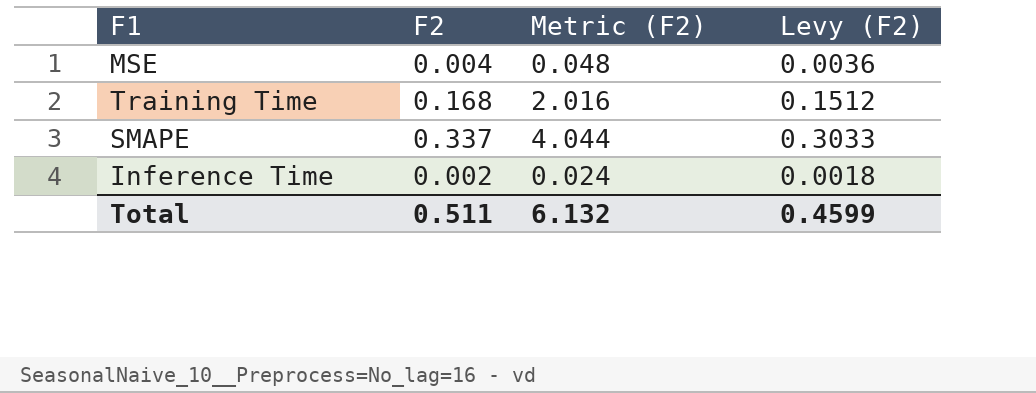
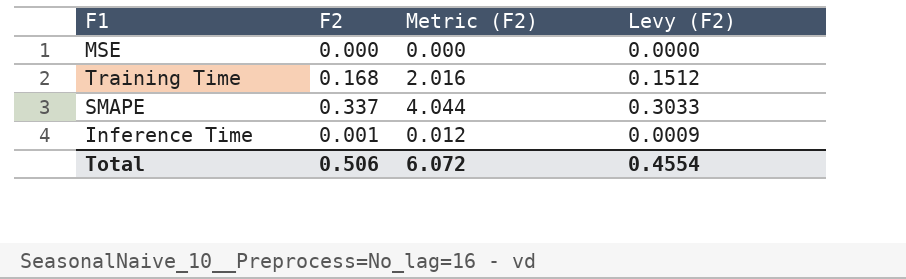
MSE | F2: 0.004 -> 0.000
MSE | Metric (F2): 0.048 -> 0.000
MSE | Levy (F2): 0.0036 -> 0.0000
Inference Time | F2: 0.002 -> 0.001
Inference Time | Metric (F2): 0.024 -> 0.012
Inference Time | Levy (F2): 0.0018 -> 0.0009
Total | F2: 0.511 -> 0.506
Total | Metric (F2): 6.132 -> 6.072
Total | Levy (F2): 0.4599 -> 0.4554

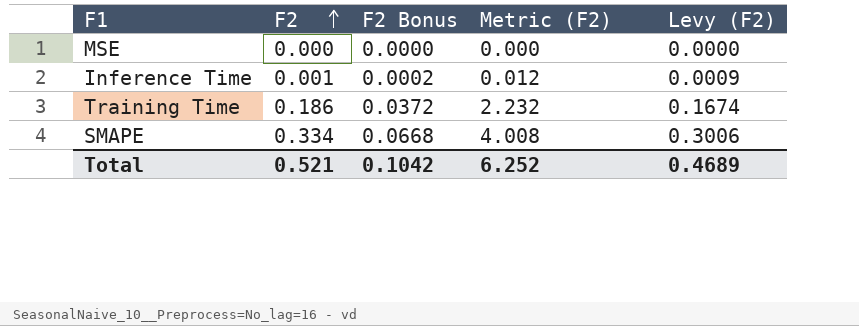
row order: none -> F2 ascending
column F2 Bonus | formula: none -> [F2] * 0.2
Training Time | F2: 0.168 -> 0.186
Training Time | Metric (F2): 2.016 -> 2.232
Training Time | Levy (F2): 0.1512 -> 0.1674
SMAPE | F2: 0.337 -> 0.334
SMAPE | Metric (F2): 4.044 -> 4.008
SMAPE | Levy (F2): 0.3033 -> 0.3006
Total | F2: 0.506 -> 0.521
Total | Metric (F2): 6.072 -> 6.252
Total | Levy (F2): 0.4554 -> 0.4689

